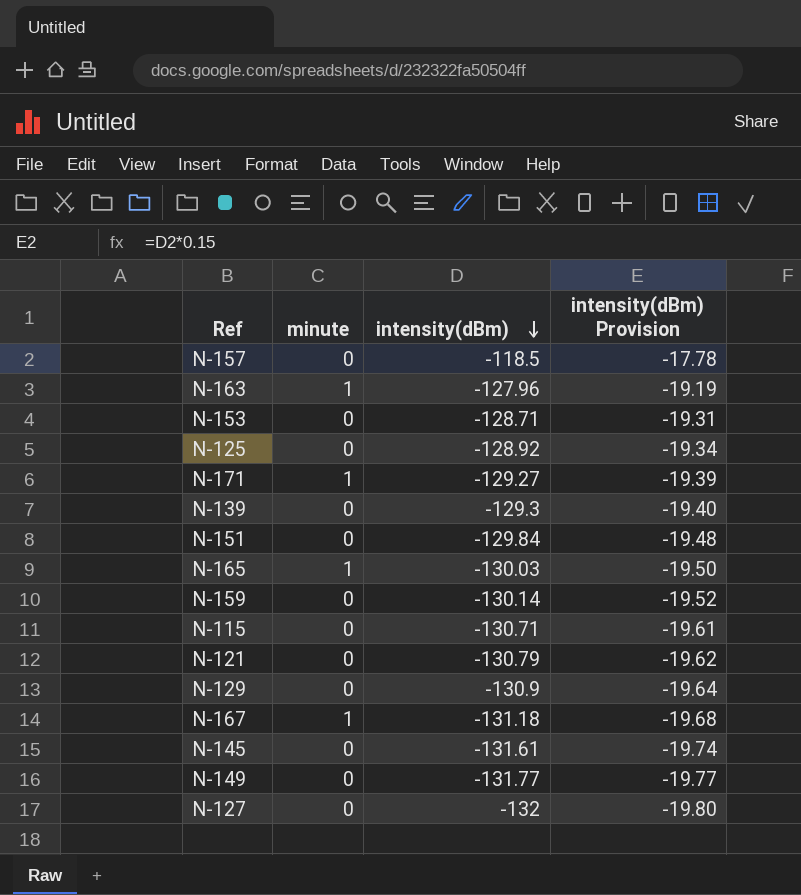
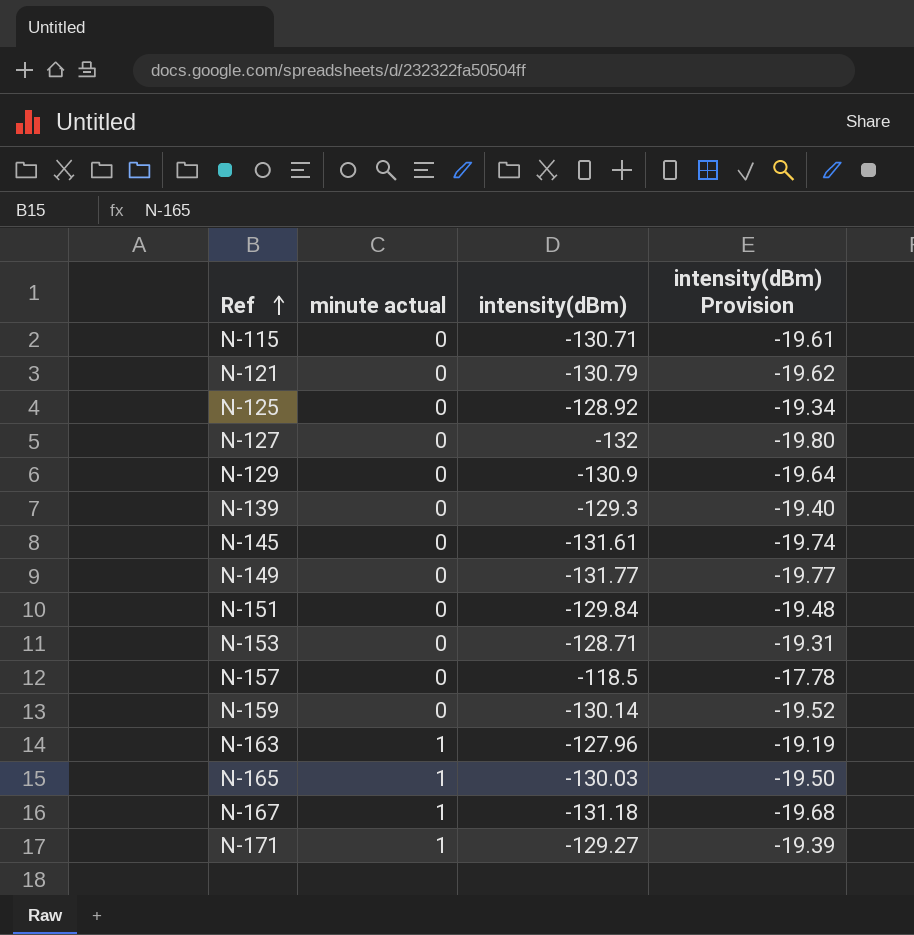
row order: intensity(dBm) descending -> Ref ascending
column name: minute -> minute actual

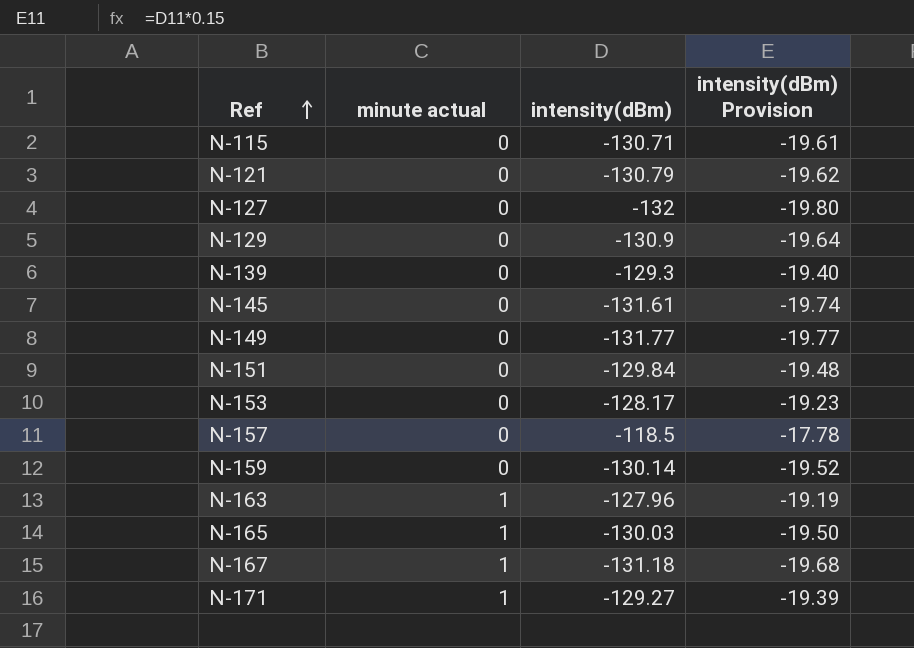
row N-125: 0 | -128.92 | -19.34 -> none
N-153 | intensity(dBm): -128.71 -> -128.17
N-153 | intensity(dBm) Provision: -19.31 -> -19.23

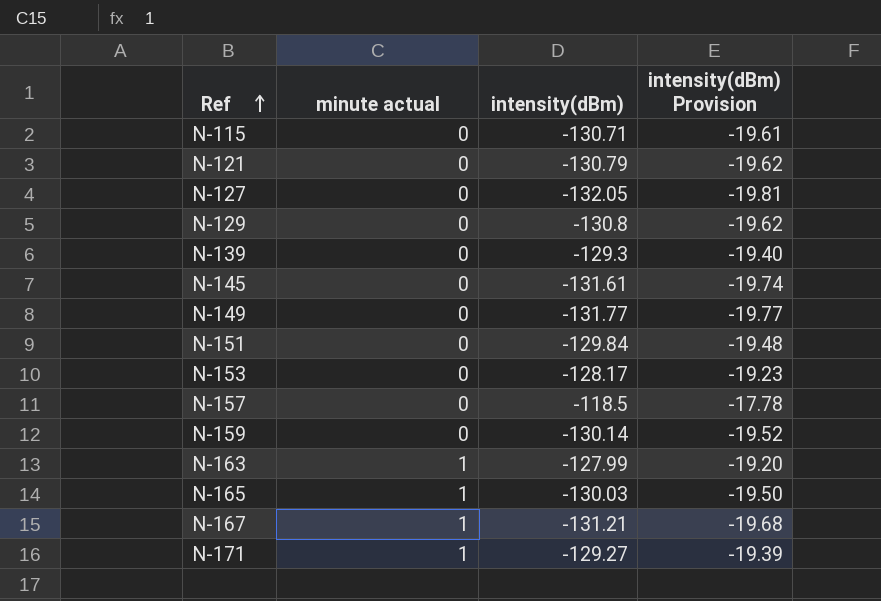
N-127 | intensity(dBm): -132 -> -132.05
N-127 | intensity(dBm) Provision: -19.80 -> -19.81
N-129 | intensity(dBm): -130.9 -> -130.8
N-129 | intensity(dBm) Provision: -19.64 -> -19.62
N-163 | intensity(dBm): -127.96 -> -127.99
N-163 | intensity(dBm) Provision: -19.19 -> -19.20
N-167 | intensity(dBm): -131.18 -> -131.21

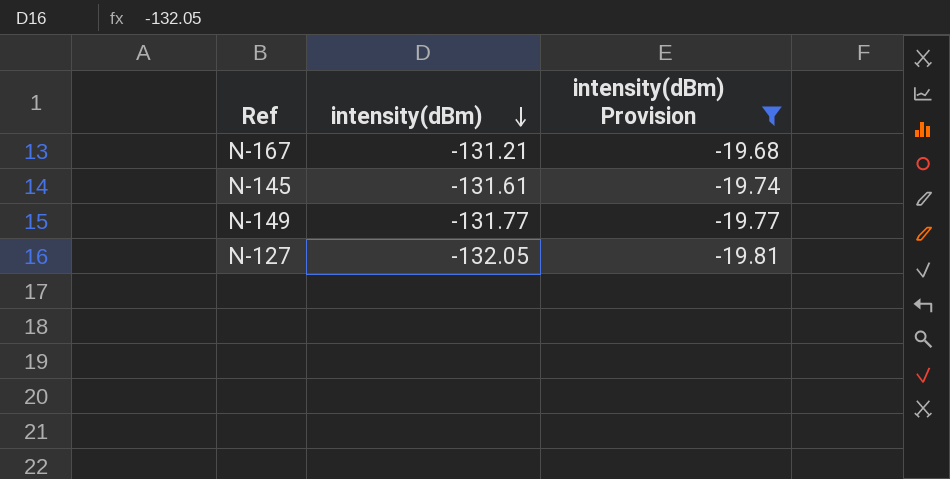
filter: none -> intensity(dBm) Provision <= -19.68
row order: Ref ascending -> intensity(dBm) descending
column minute actual | position: 2 -> none

